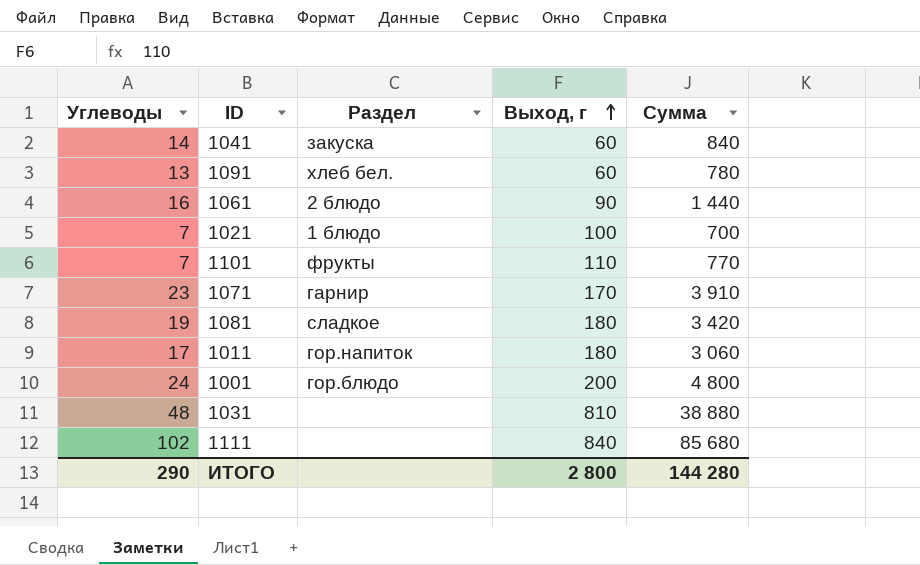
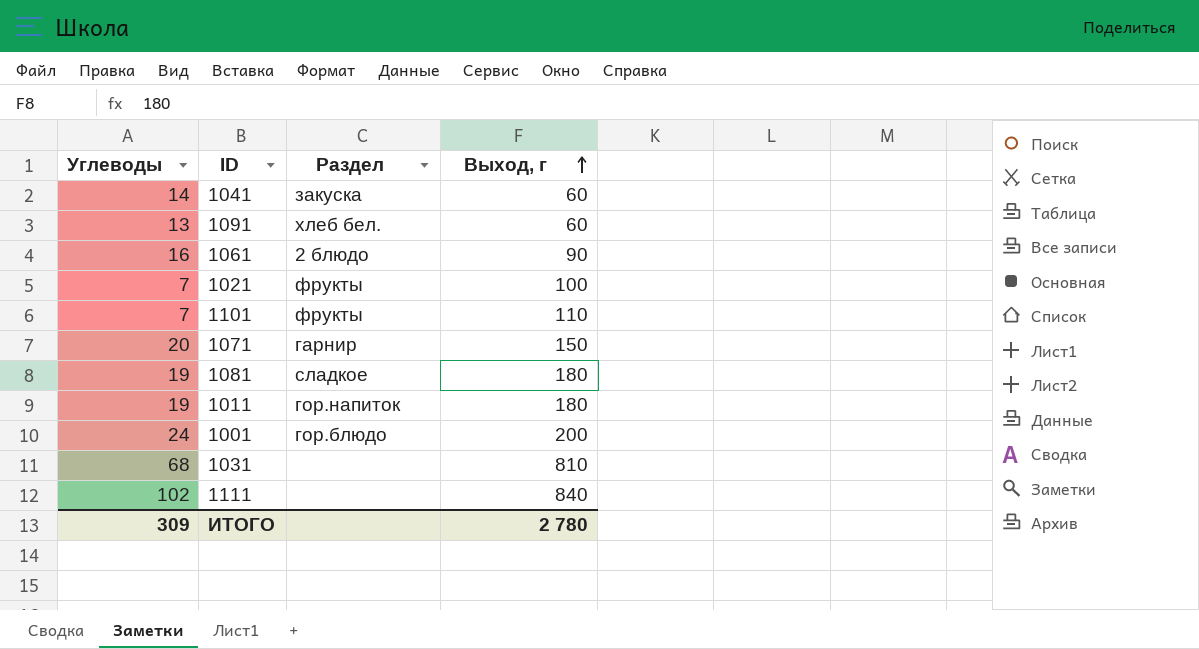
column Сумма | formula: [Углеводы] * [Выход, г] -> none
1021 | Раздел: 1 блюдо -> фрукты
1071 | Углеводы: 23 -> 20
1071 | Выход, г: 170 -> 150
1011 | Углеводы: 17 -> 19
1031 | Углеводы: 48 -> 68
ИТОГО | Углеводы: 290 -> 309
ИТОГО | Выход, г: 2 800 -> 2 780

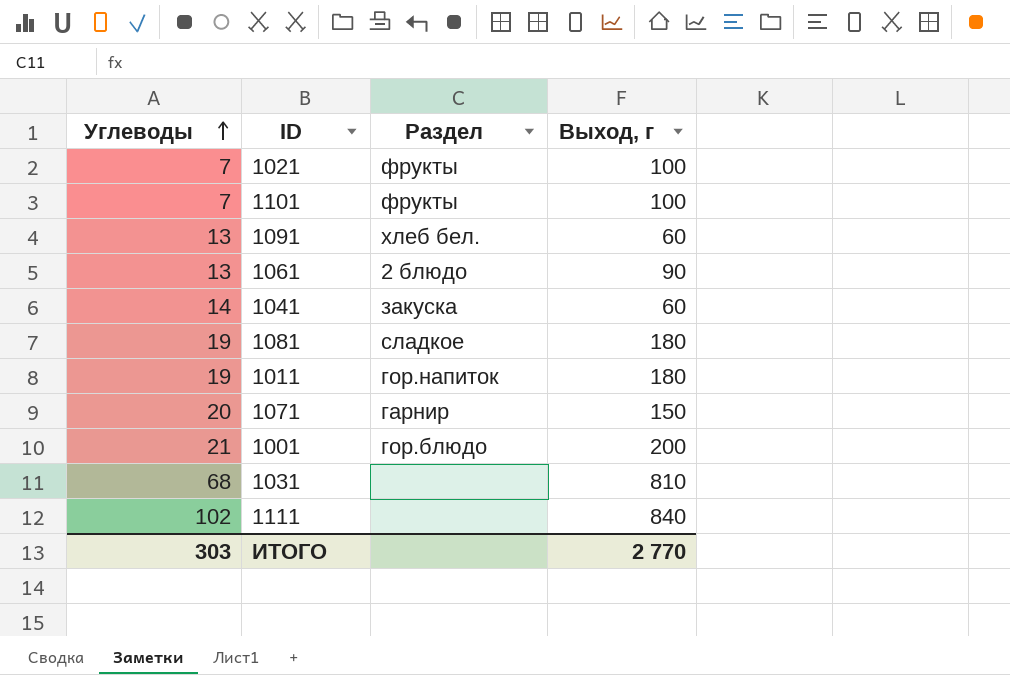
row order: Выход, г ascending -> Углеводы ascending
1101 | Выход, г: 110 -> 100
1061 | Углеводы: 16 -> 13
1001 | Углеводы: 24 -> 21
ИТОГО | Углеводы: 309 -> 303
ИТОГО | Выход, г: 2 780 -> 2 770

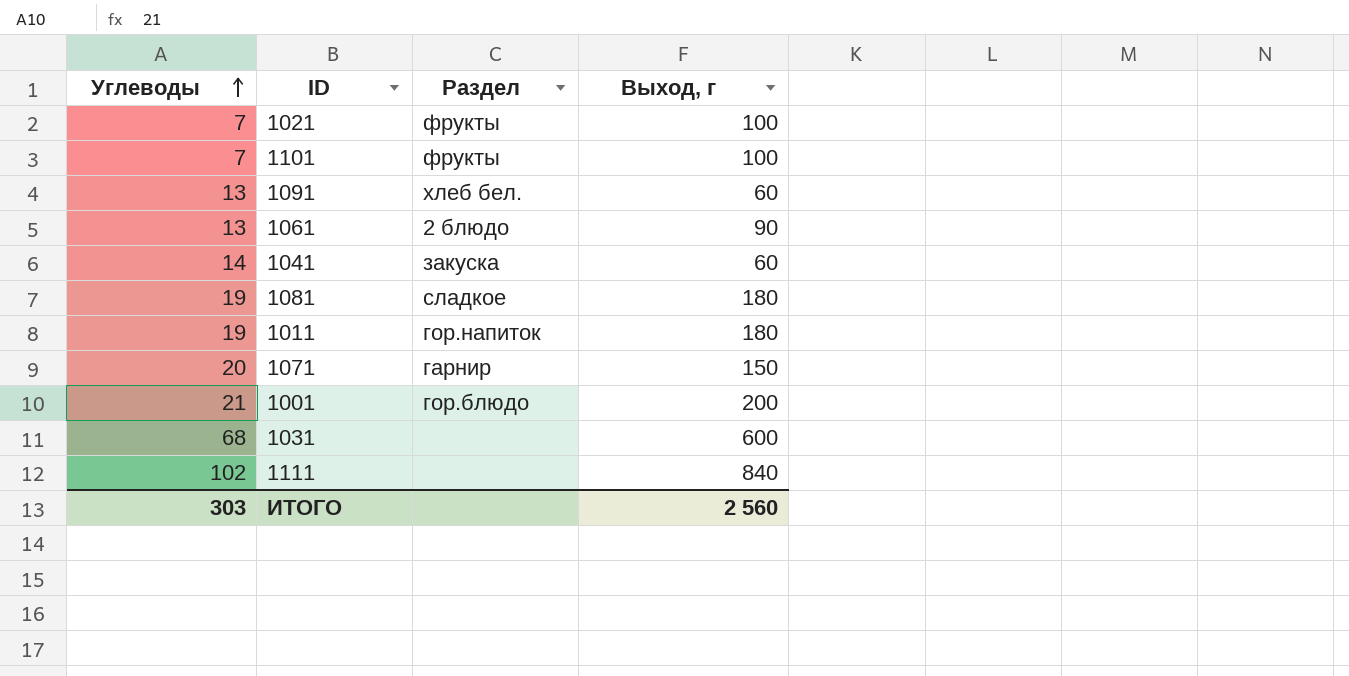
1031 | Выход, г: 810 -> 600
ИТОГО | Выход, г: 2 770 -> 2 560

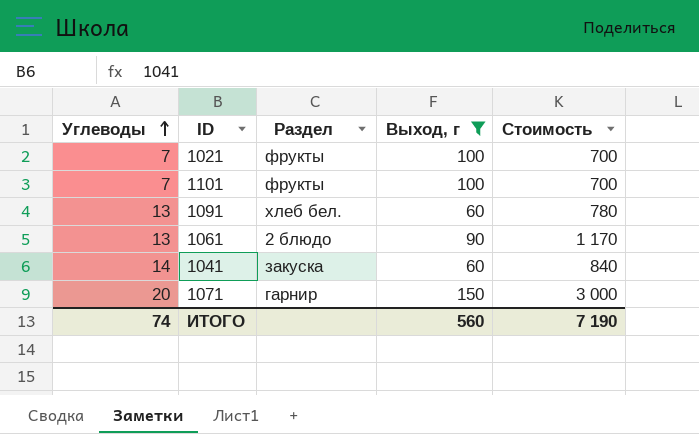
filter: none -> Выход, г <= 150
column Стоимость | formula: none -> [Углеводы] * [Выход, г]
ИТОГО | Углеводы: 303 -> 74
ИТОГО | Выход, г: 2 560 -> 560

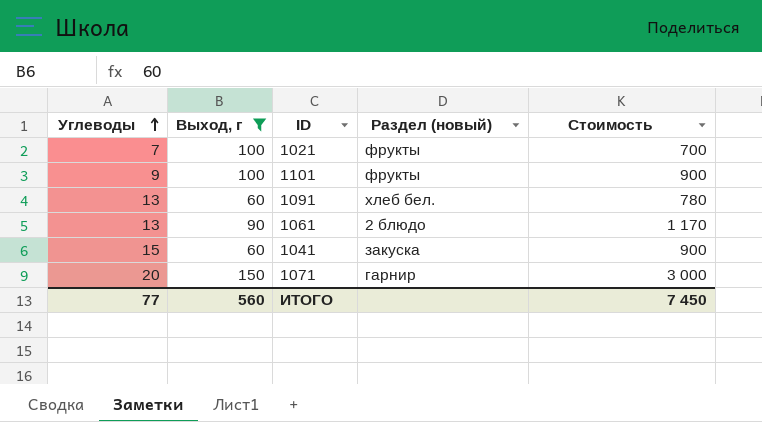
column Выход, г | position: 4 -> 2
column name: Раздел -> Раздел (новый)
1101 | Углеводы: 7 -> 9
1101 | Стоимость: 700 -> 900
1041 | Углеводы: 14 -> 15
1041 | Стоимость: 840 -> 900
ИТОГО | Углеводы: 74 -> 77
ИТОГО | Стоимость: 7 190 -> 7 450

